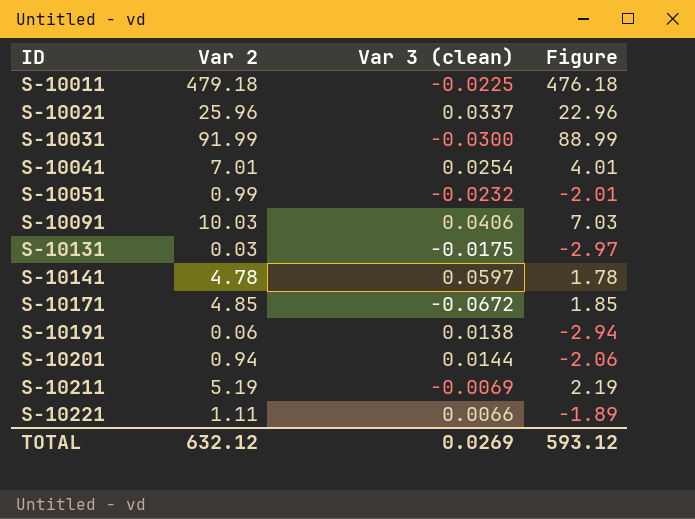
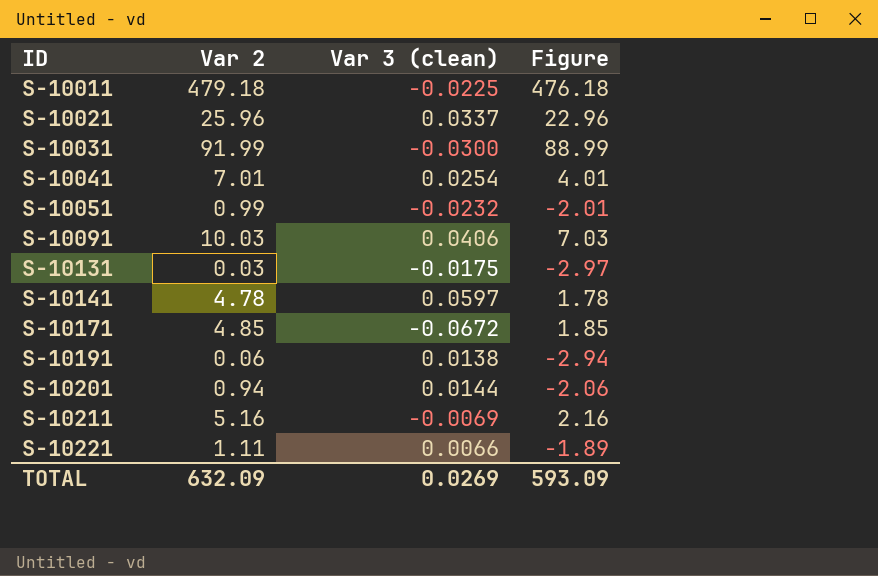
S-10211 | Var 2: 5.19 -> 5.16
S-10211 | Figure: 2.19 -> 2.16
TOTAL | Var 2: 632.12 -> 632.09
TOTAL | Figure: 593.12 -> 593.09

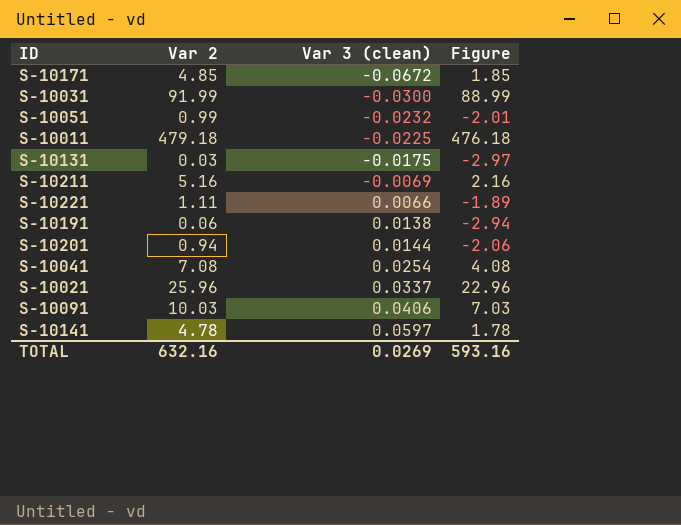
row order: ID ascending -> Var 3 (clean) ascending
S-10041 | Var 2: 7.01 -> 7.08
S-10041 | Figure: 4.01 -> 4.08
TOTAL | Var 2: 632.09 -> 632.16
TOTAL | Figure: 593.09 -> 593.16

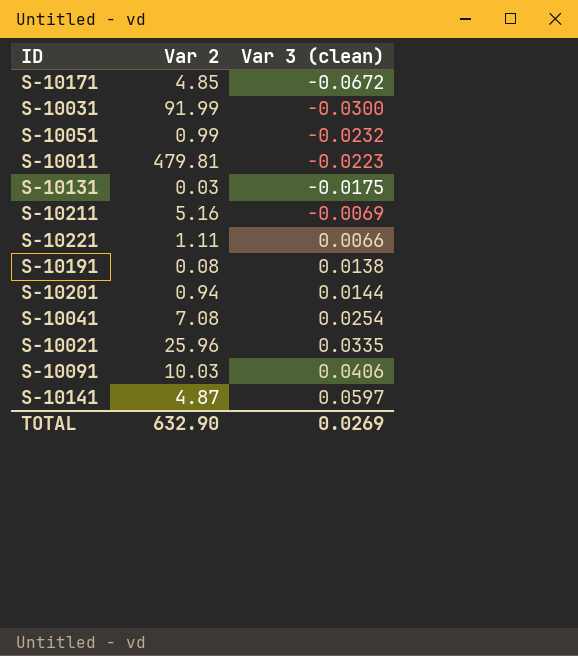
column Figure | formula: [Var 2] - 3 -> none
S-10011 | Var 2: 479.18 -> 479.81
S-10011 | Var 3 (clean): -0.0225 -> -0.0223
S-10191 | Var 2: 0.06 -> 0.08
S-10021 | Var 3 (clean): 0.0337 -> 0.0335
S-10141 | Var 2: 4.78 -> 4.87
TOTAL | Var 2: 632.16 -> 632.90

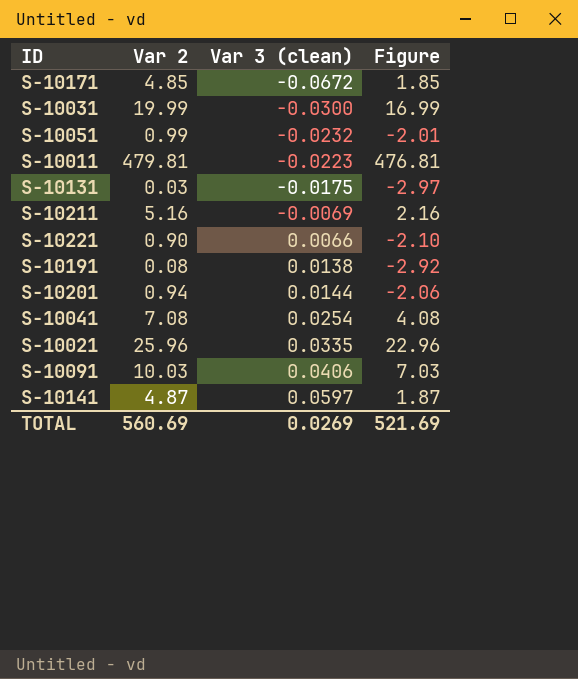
column Figure | formula: none -> [Var 2] - 3
S-10031 | Var 2: 91.99 -> 19.99
S-10221 | Var 2: 1.11 -> 0.90
TOTAL | Var 2: 632.90 -> 560.69

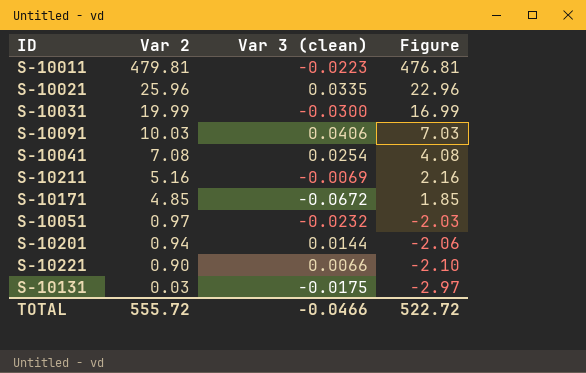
row order: Var 3 (clean) ascending -> Var 2 descending
row S-10191: 0.08 | 0.0138 | -2.92 -> none
row S-10141: 4.87 | 0.0597 | 1.87 -> none
S-10051 | Var 2: 0.99 -> 0.97
S-10051 | Figure: -2.01 -> -2.03
TOTAL | Var 2: 560.69 -> 555.72
TOTAL | Var 3 (clean): 0.0269 -> -0.0466
TOTAL | Figure: 521.69 -> 522.72

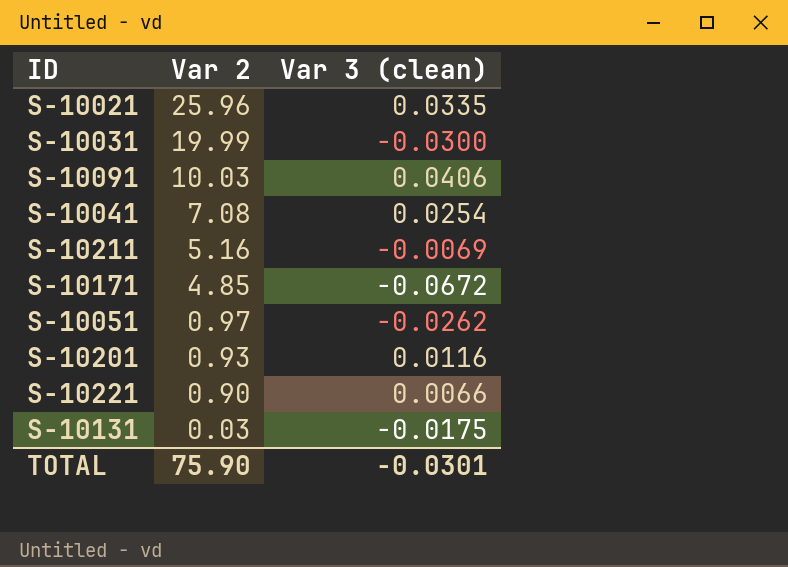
column Figure | formula: [Var 2] - 3 -> none
row S-10011: 479.81 | -0.0223 | 476.81 -> none
S-10051 | Var 3 (clean): -0.0232 -> -0.0262
S-10201 | Var 2: 0.94 -> 0.93
S-10201 | Var 3 (clean): 0.0144 -> 0.0116
TOTAL | Var 2: 555.72 -> 75.90
TOTAL | Var 3 (clean): -0.0466 -> -0.0301

